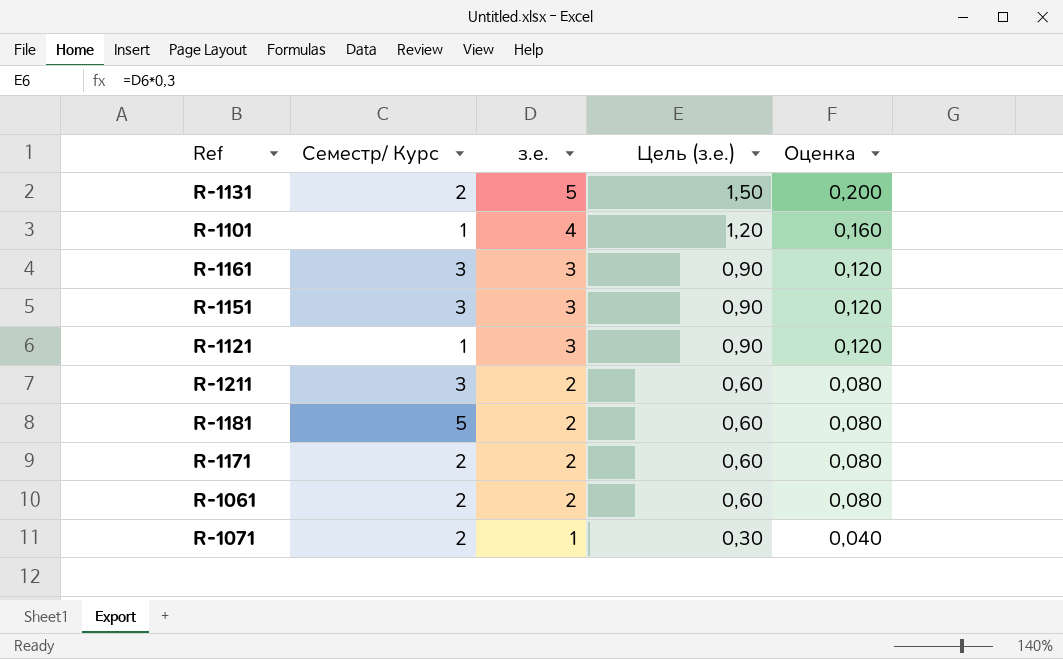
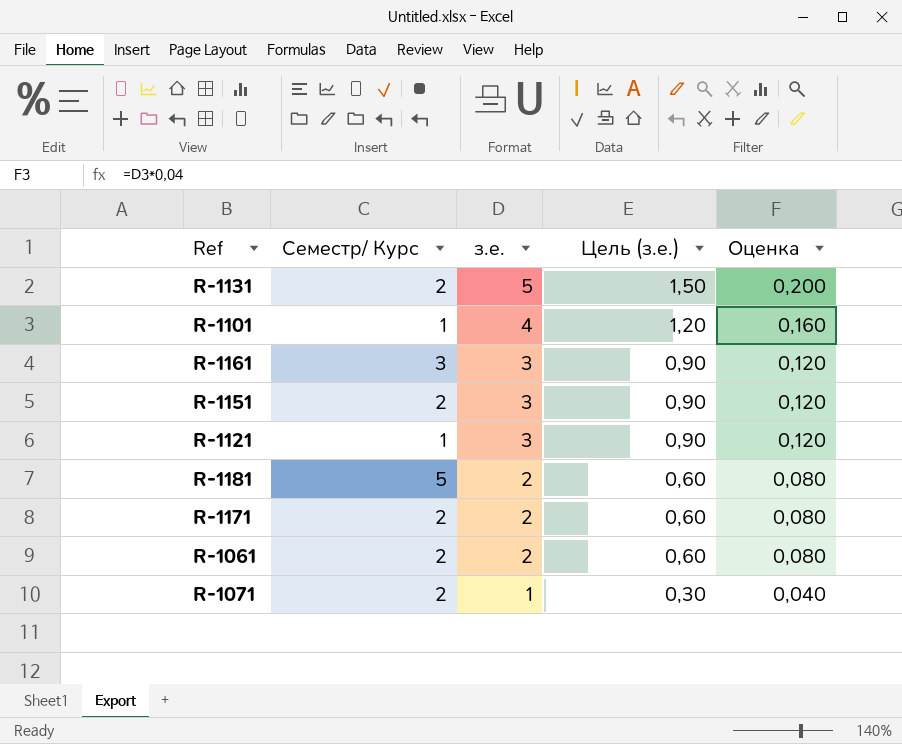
row R-1211: 3 | 2 | 0,60 | 0,080 -> none
R-1151 | Семестр/ Курс: 3 -> 2

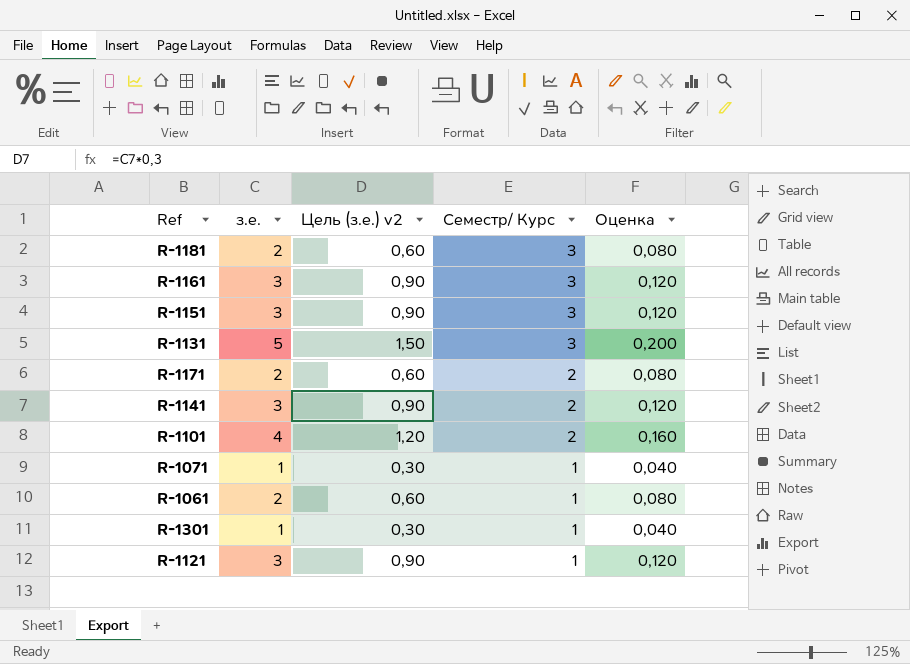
row order: з.е. descending -> Семестр/ Курс descending
column name: Цель (з.е.) -> Цель (з.е.) v2
column Семестр/ Курс | position: 2 -> 4
R-1181 | Семестр/ Курс: 5 -> 3
R-1151 | Семестр/ Курс: 2 -> 3
R-1131 | Семестр/ Курс: 2 -> 3
row R-1141: none -> 3 | 0,90 | 2 | 0,120
R-1101 | Семестр/ Курс: 1 -> 2
R-1071 | Семестр/ Курс: 2 -> 1
R-1061 | Семестр/ Курс: 2 -> 1
row R-1301: none -> 1 | 0,30 | 1 | 0,040

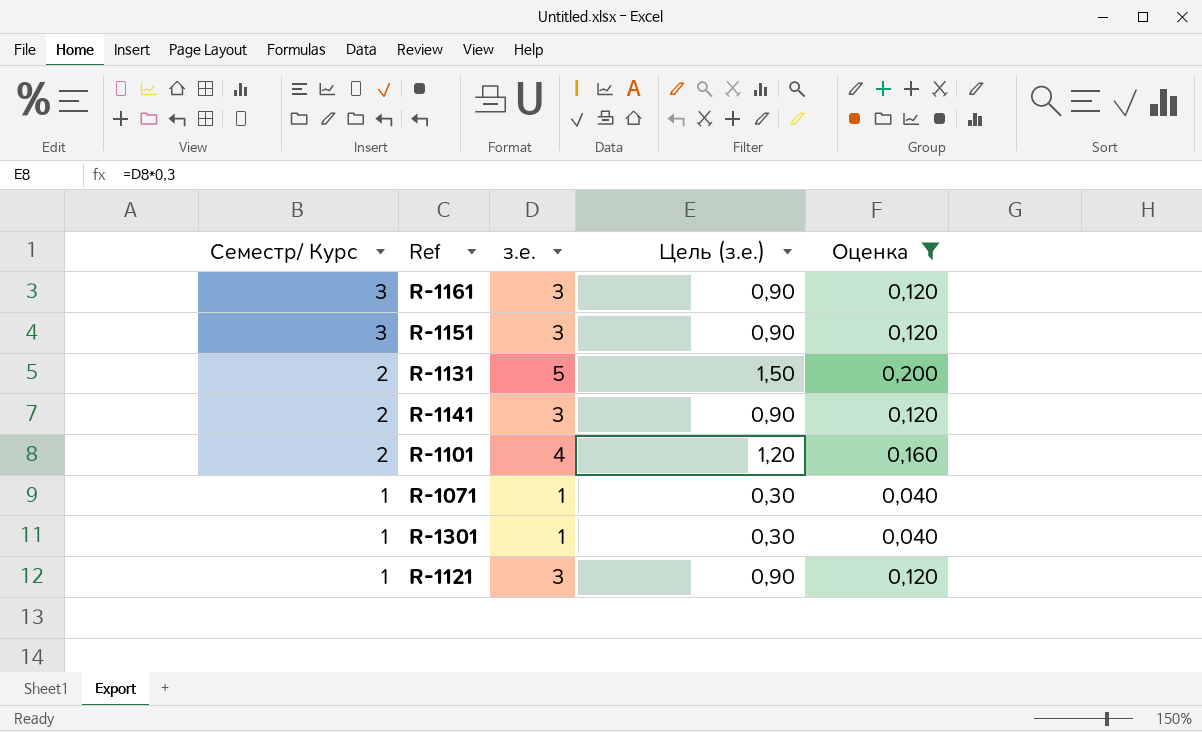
filter: none -> Оценка != 0,080
column Семестр/ Курс | position: 4 -> 1
column name: Цель (з.е.) v2 -> Цель (з.е.)
R-1131 | Семестр/ Курс: 3 -> 2

